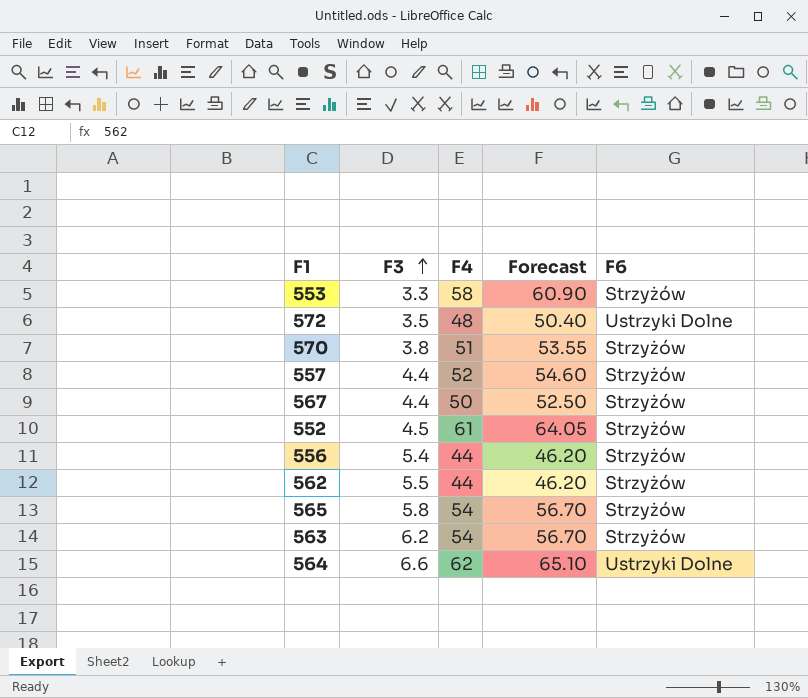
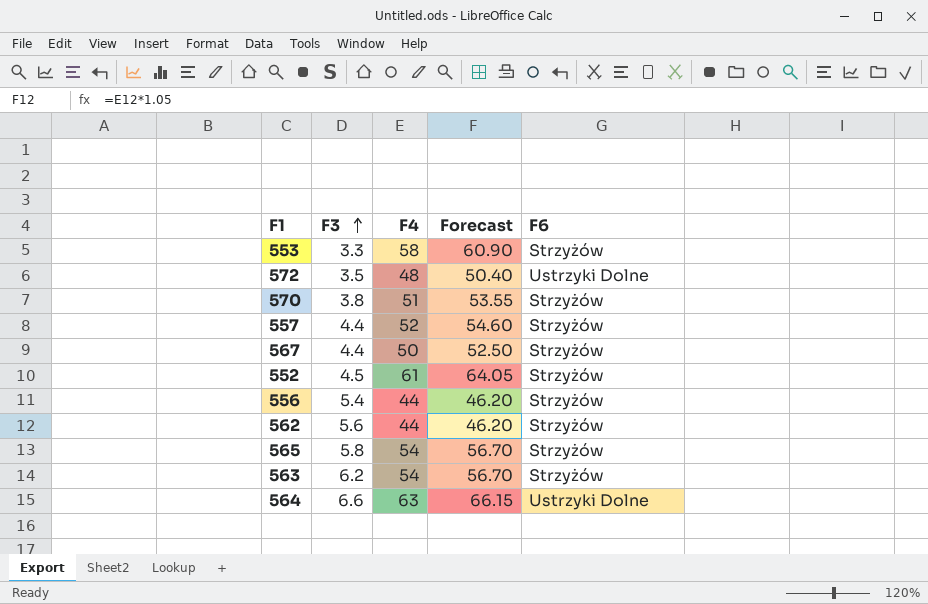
562 | F3: 5.5 -> 5.6
564 | F4: 62 -> 63
564 | Forecast: 65.10 -> 66.15

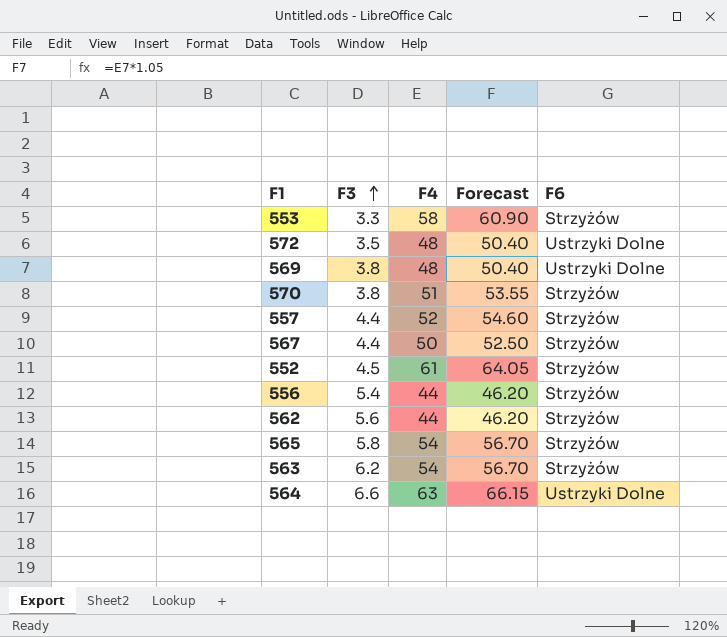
row 569: none -> 3.8 | 48 | 50.40 | Ustrzyki Dolne

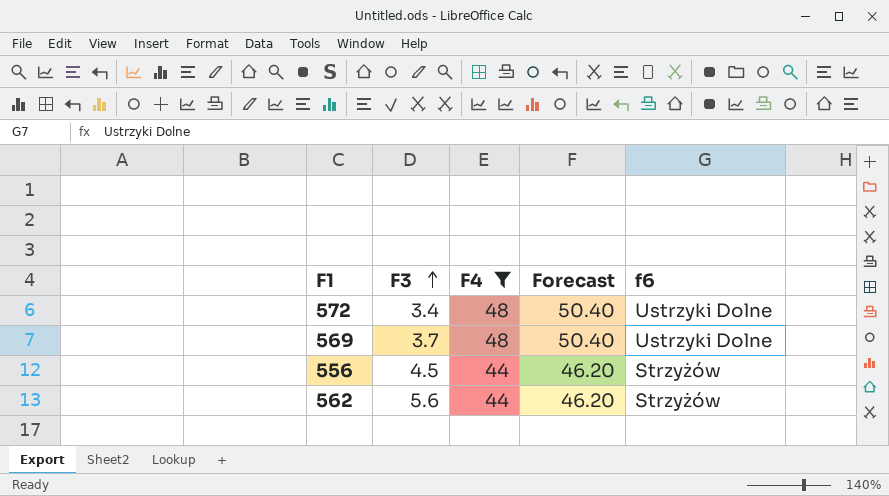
filter: none -> F4 <= 48
column name: F6 -> f6
572 | F3: 3.5 -> 3.4
569 | F3: 3.8 -> 3.7
556 | F3: 5.4 -> 4.5

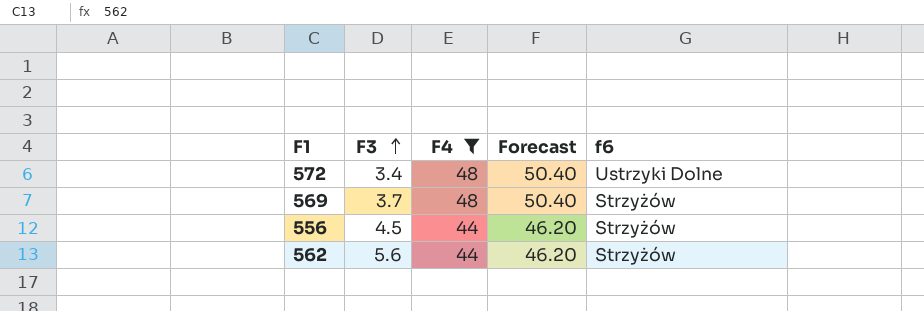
569 | f6: Ustrzyki Dolne -> Strzyżów

